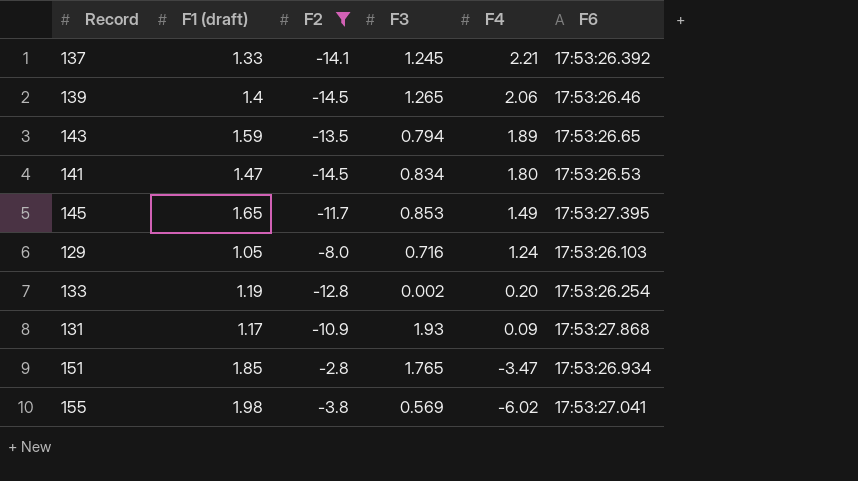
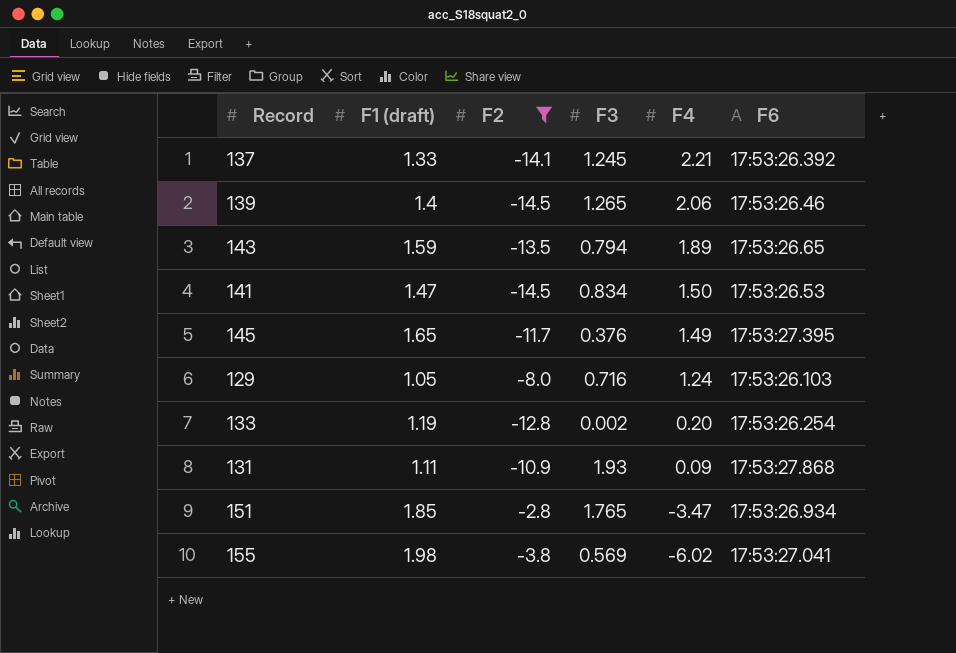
141 | F4: 1.80 -> 1.50
145 | F3: 0.853 -> 0.376
131 | F1 (draft): 1.17 -> 1.11

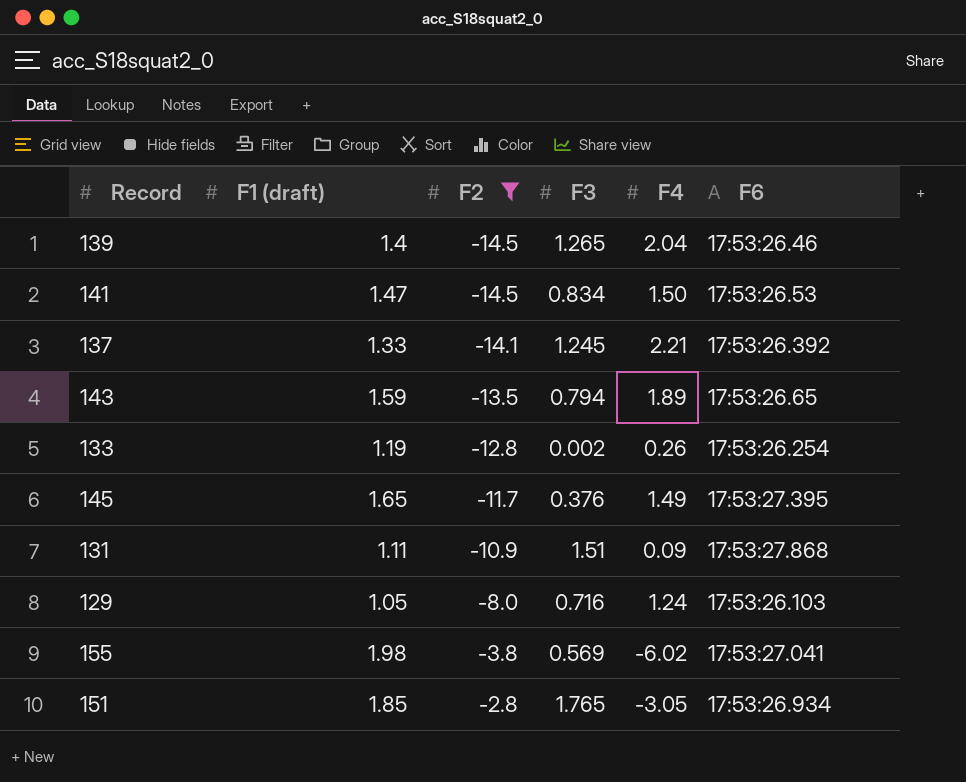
row order: F4 descending -> F2 ascending
139 | F4: 2.06 -> 2.04
133 | F4: 0.20 -> 0.26
131 | F3: 1.93 -> 1.51
151 | F4: -3.47 -> -3.05

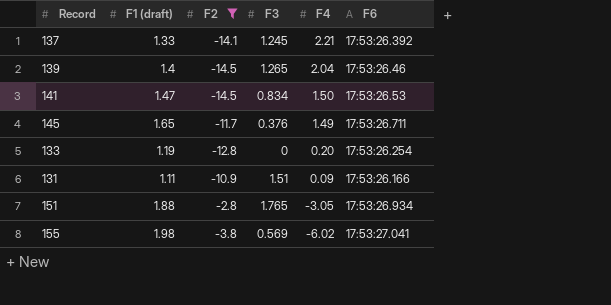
row order: F2 ascending -> F4 descending
row 143: 1.59 | -13.5 | 0.794 | 1.89 | 17:53:26.65 -> none
row 129: 1.05 | -8.0 | 0.716 | 1.24 | 17:53:26.103 -> none
145 | F6: 17:53:27.395 -> 17:53:26.711
133 | F3: 0.002 -> 0
133 | F4: 0.26 -> 0.20
131 | F6: 17:53:27.868 -> 17:53:26.166
151 | F1 (draft): 1.85 -> 1.88

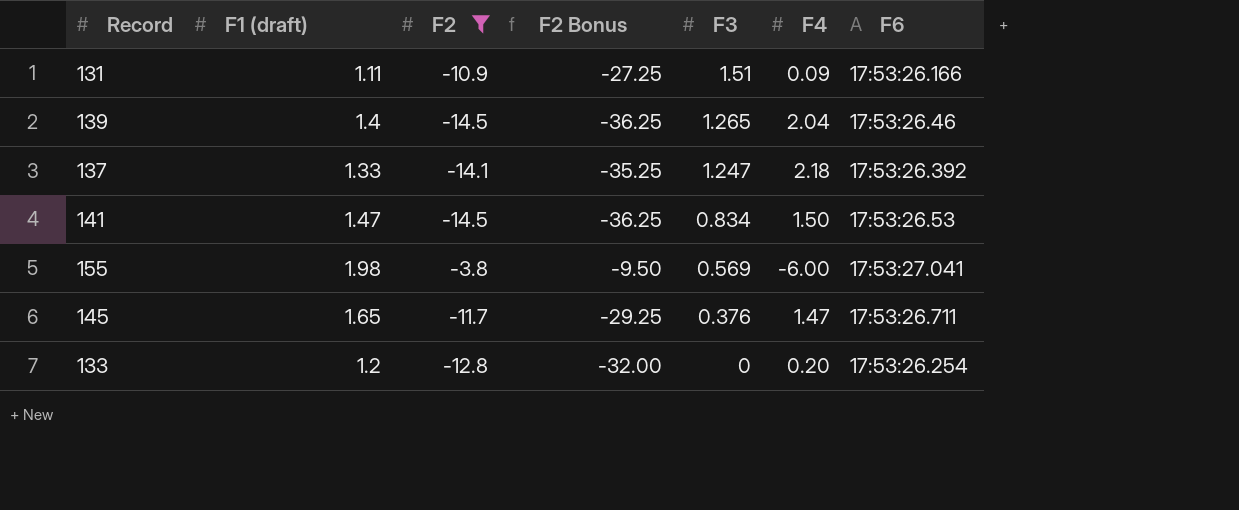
row order: F4 descending -> F3 descending
column F2 Bonus | formula: none -> [F2] * 2.5
row 151: 1.88 | -2.8 | 1.765 | -3.05 | 17:53:26.934 -> none
137 | F3: 1.245 -> 1.247
137 | F4: 2.21 -> 2.18
155 | F4: -6.02 -> -6.00
145 | F4: 1.49 -> 1.47
133 | F1 (draft): 1.19 -> 1.2

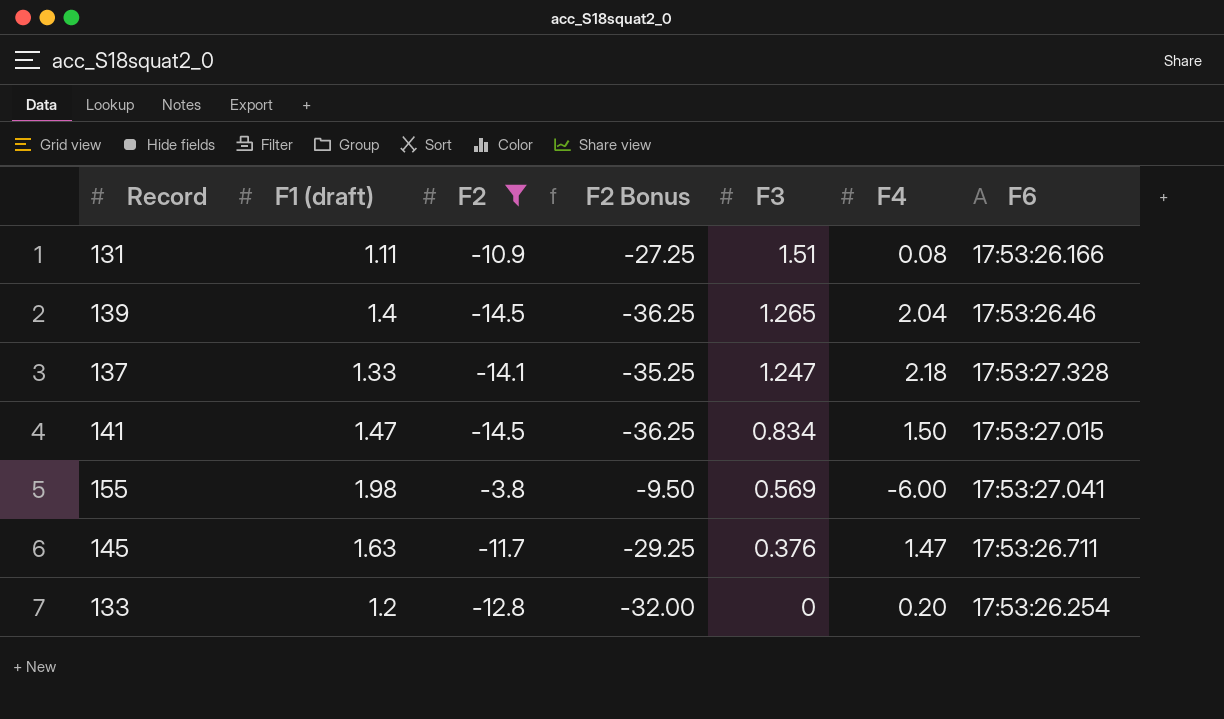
131 | F4: 0.09 -> 0.08
137 | F6: 17:53:26.392 -> 17:53:27.328
141 | F6: 17:53:26.53 -> 17:53:27.015
145 | F1 (draft): 1.65 -> 1.63

